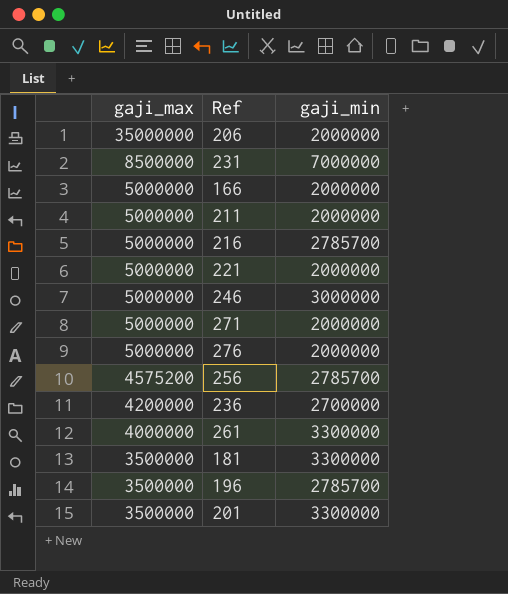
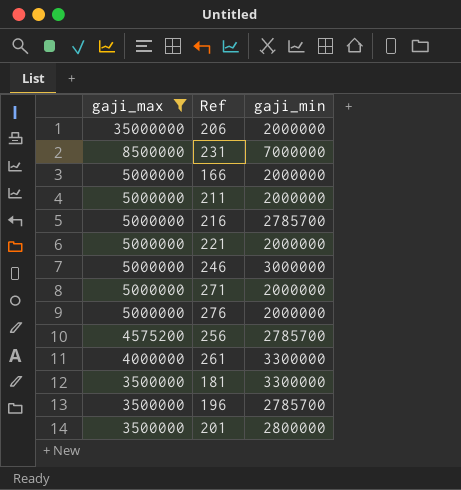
filter: none -> gaji_max != 4200000
201 | gaji_min: 3300000 -> 2800000

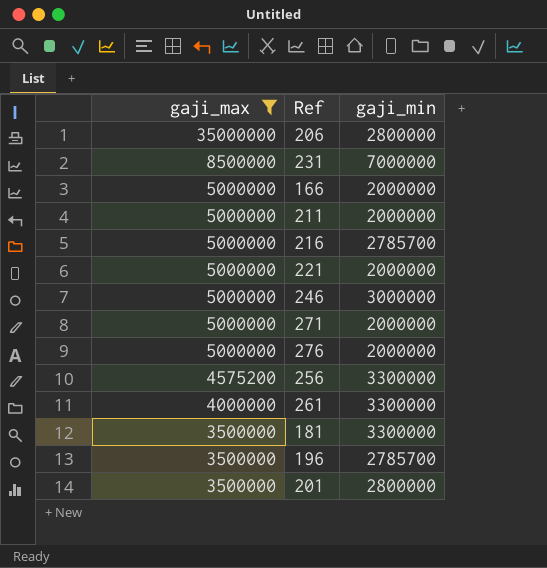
206 | gaji_min: 2000000 -> 2800000
256 | gaji_min: 2785700 -> 3300000

